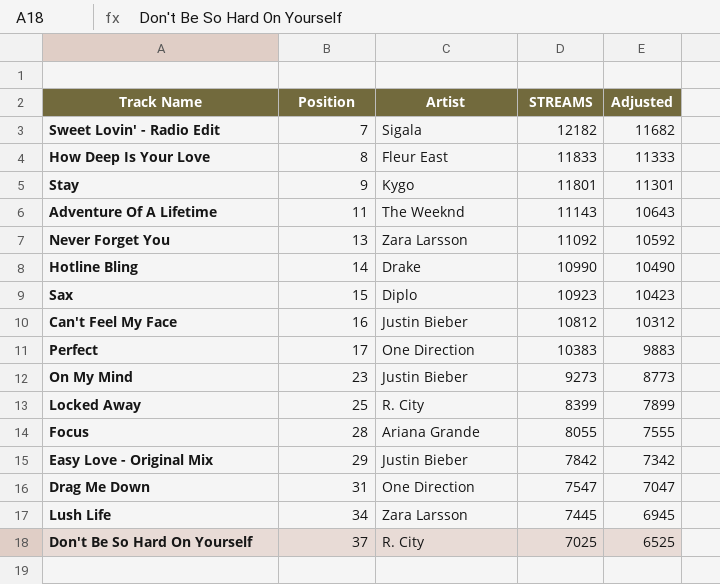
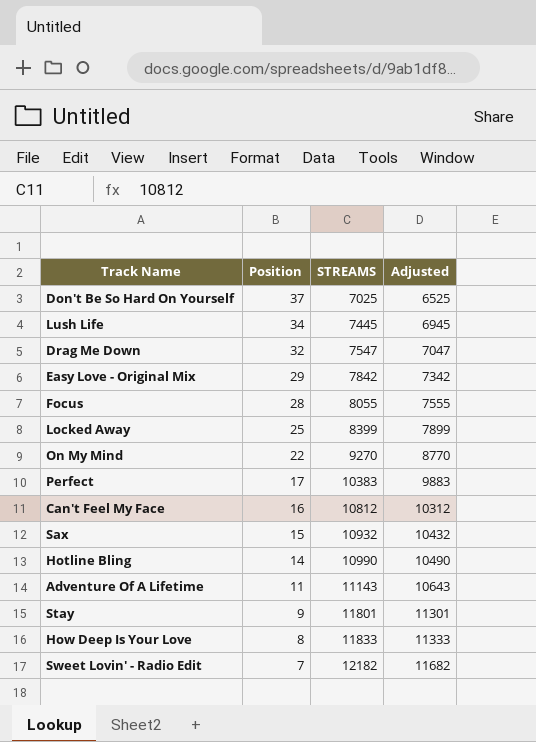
row order: Position ascending -> Position descending
column Artist | position: 3 -> none
row Never Forget You: 13 | Zara Larsson | 11092 | 10592 -> none
Drag Me Down | Position: 31 -> 32
On My Mind | Position: 23 -> 22
On My Mind | STREAMS: 9273 -> 9270
On My Mind | Adjusted: 8773 -> 8770
Sax | STREAMS: 10923 -> 10932
Sax | Adjusted: 10423 -> 10432

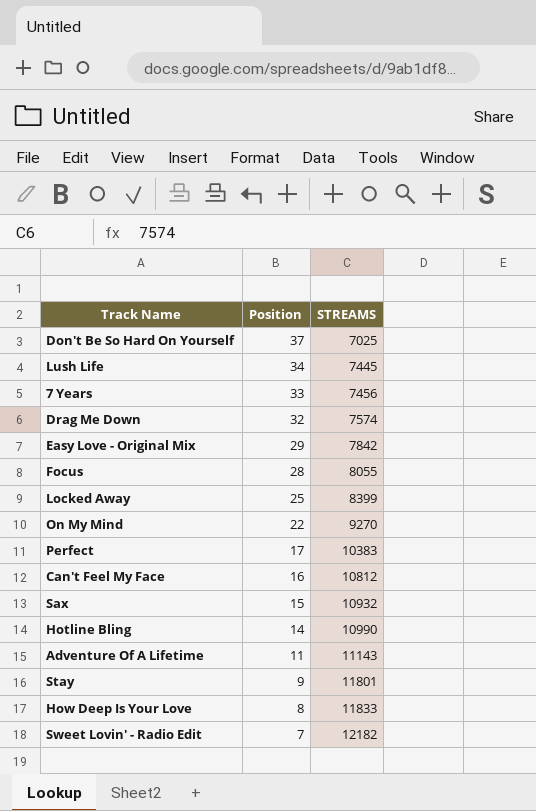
column Adjusted | formula: [STREAMS] - 500 -> none
row 7 Years: none -> 33 | 7456
Drag Me Down | STREAMS: 7547 -> 7574

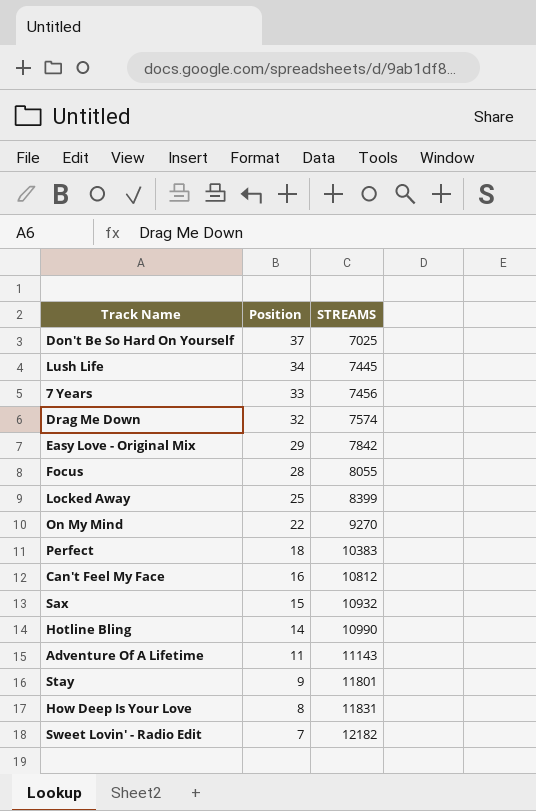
Perfect | Position: 17 -> 18
How Deep Is Your Love | STREAMS: 11833 -> 11831

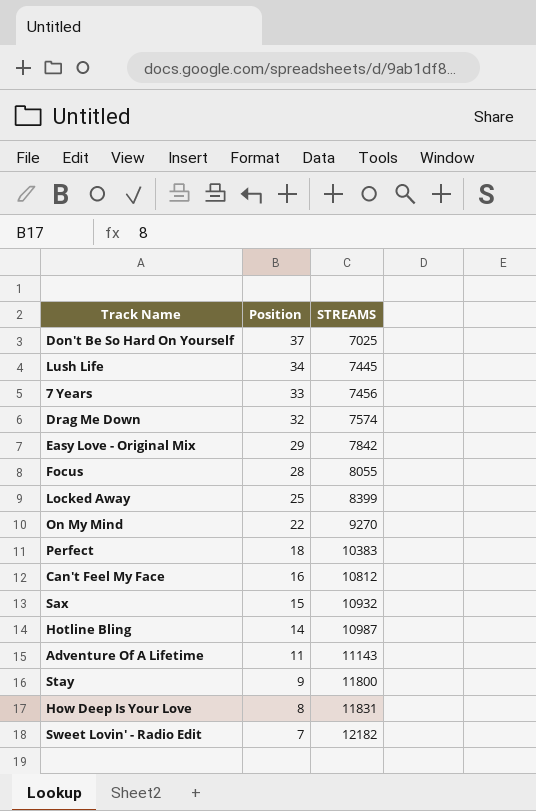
Hotline Bling | STREAMS: 10990 -> 10987
Stay | STREAMS: 11801 -> 11800

